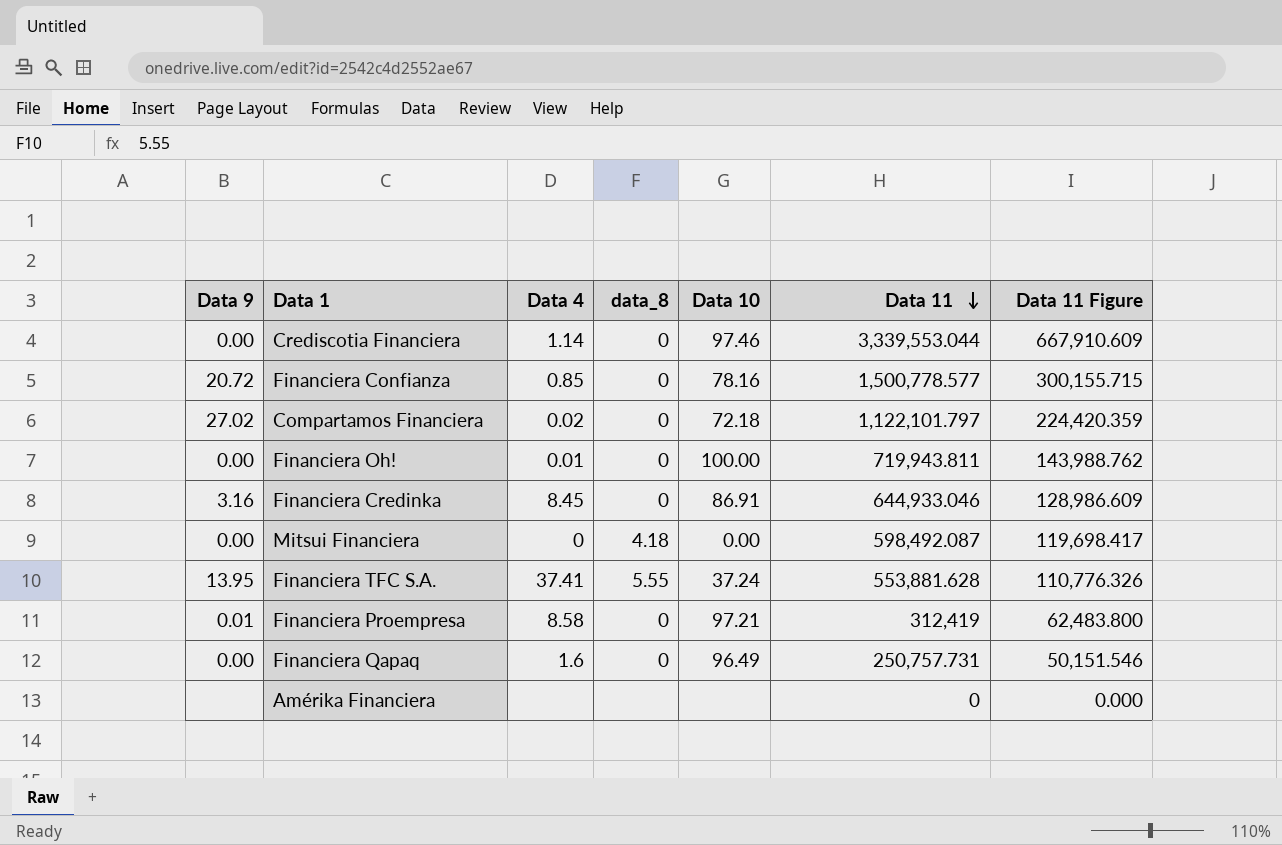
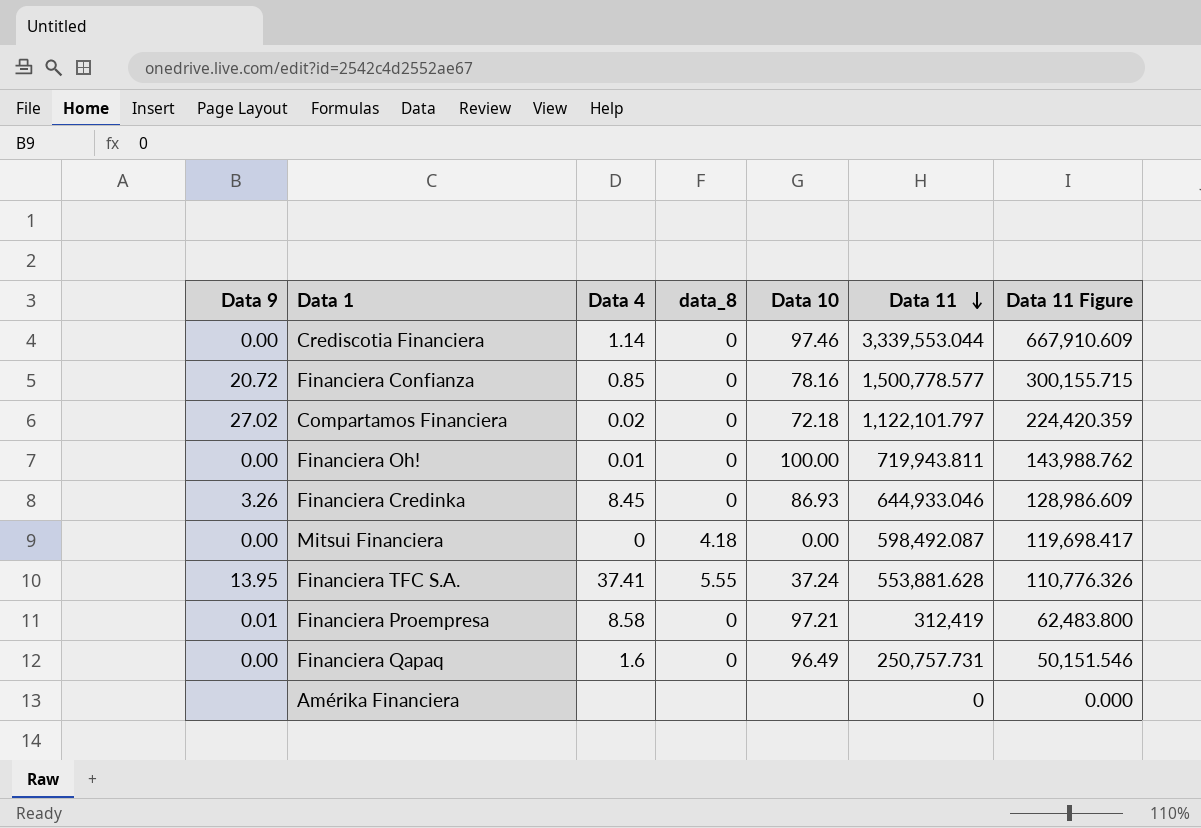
Financiera Credinka | Data 9: 3.16 -> 3.26
Financiera Credinka | Data 10: 86.91 -> 86.93

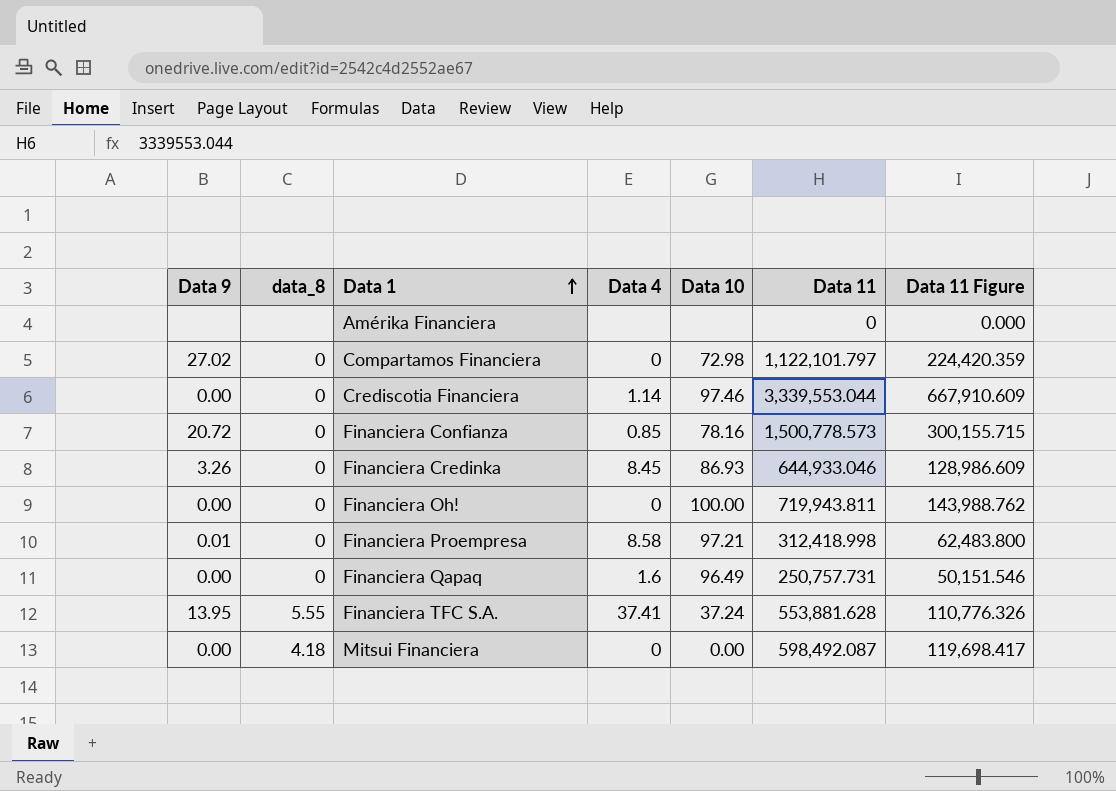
row order: Data 11 descending -> Data 1 ascending
column data_8 | position: 4 -> 2
Compartamos Financiera | Data 4: 0.02 -> 0
Compartamos Financiera | Data 10: 72.18 -> 72.98
Financiera Confianza | Data 11: 1,500,778.577 -> 1,500,778.573
Financiera Oh! | Data 4: 0.01 -> 0
Financiera Proempresa | Data 11: 312,419 -> 312,418.998

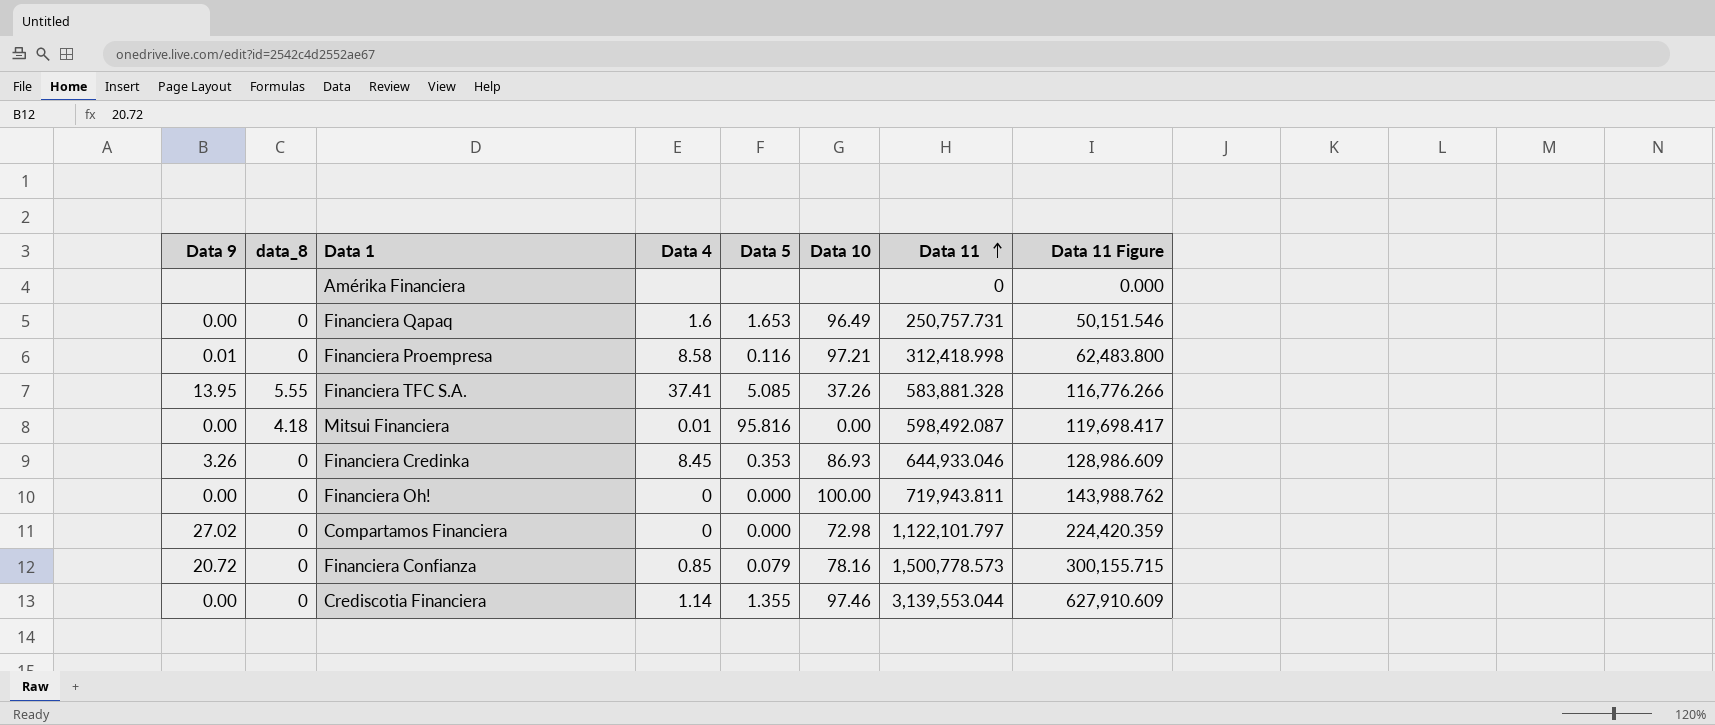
row order: Data 1 ascending -> Data 11 ascending
column Data 5 | position: none -> 5
Financiera TFC S.A. | Data 10: 37.24 -> 37.26
Financiera TFC S.A. | Data 11: 553,881.628 -> 583,881.328
Financiera TFC S.A. | Data 11 Figure: 110,776.326 -> 116,776.266
Mitsui Financiera | Data 4: 0 -> 0.01
Crediscotia Financiera | Data 11: 3,339,553.044 -> 3,139,553.044
Crediscotia Financiera | Data 11 Figure: 667,910.609 -> 627,910.609

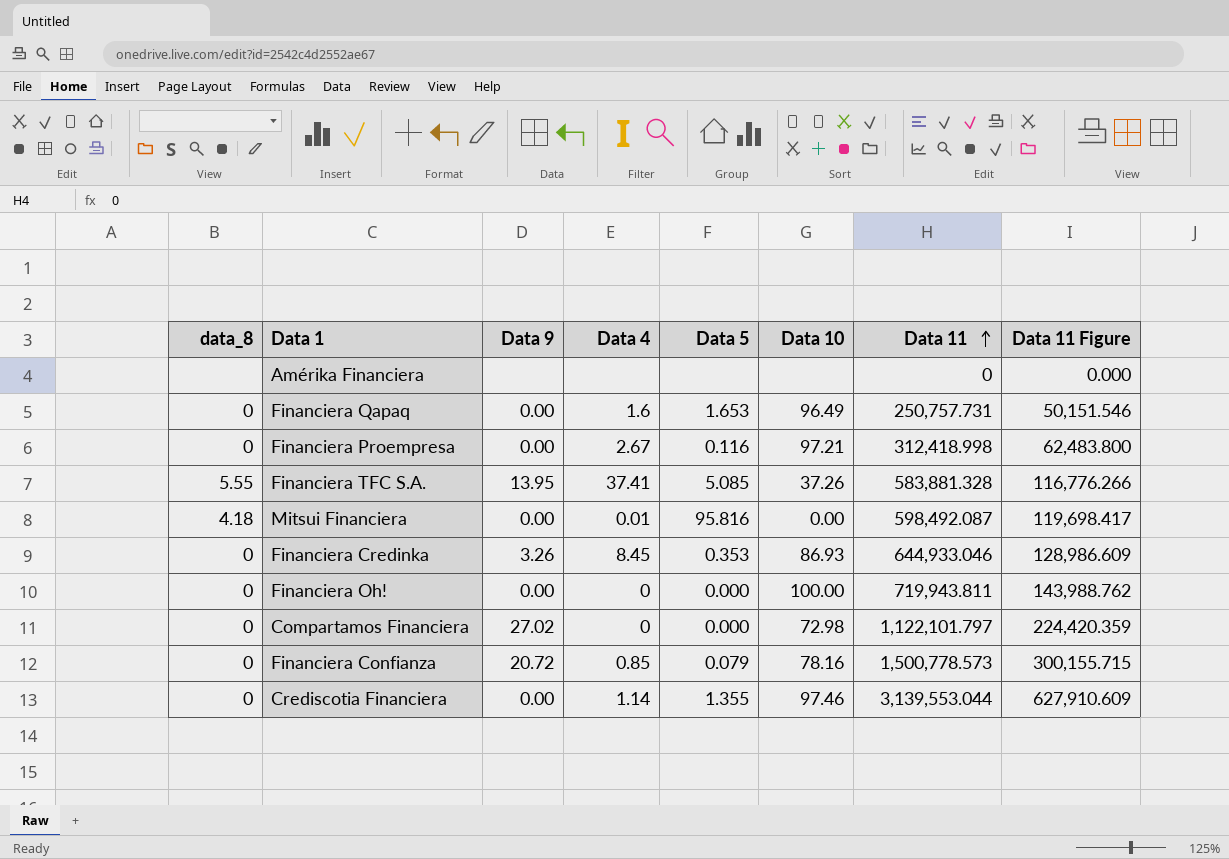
column Data 9 | position: 1 -> 3
Financiera Proempresa | Data 9: 0.01 -> 0.00
Financiera Proempresa | Data 4: 8.58 -> 2.67

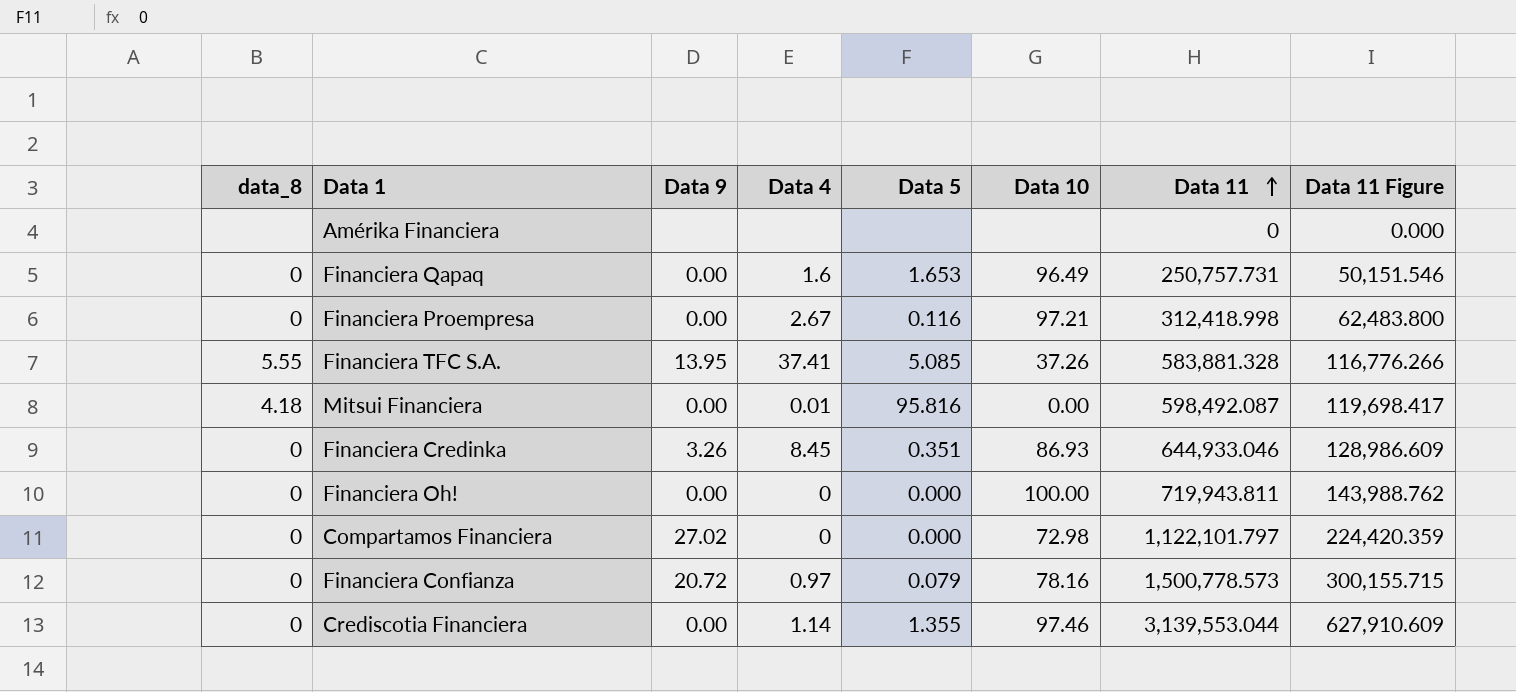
Financiera Credinka | Data 5: 0.353 -> 0.351
Financiera Confianza | Data 4: 0.85 -> 0.97

